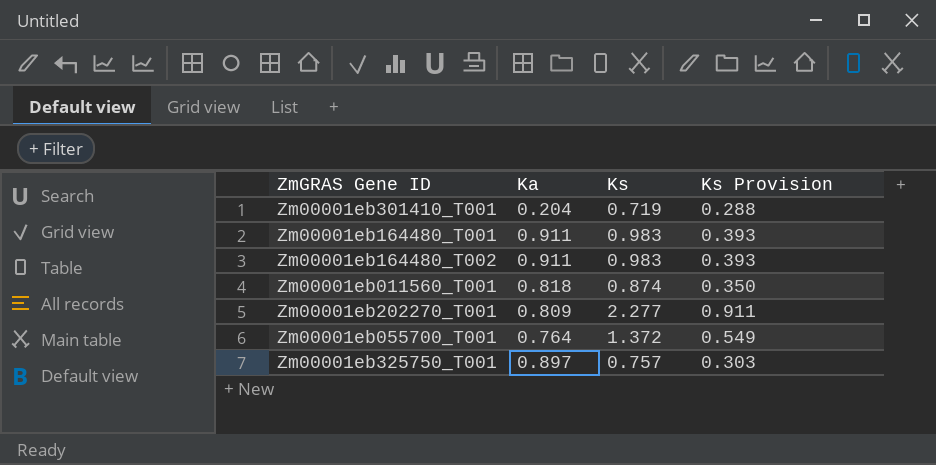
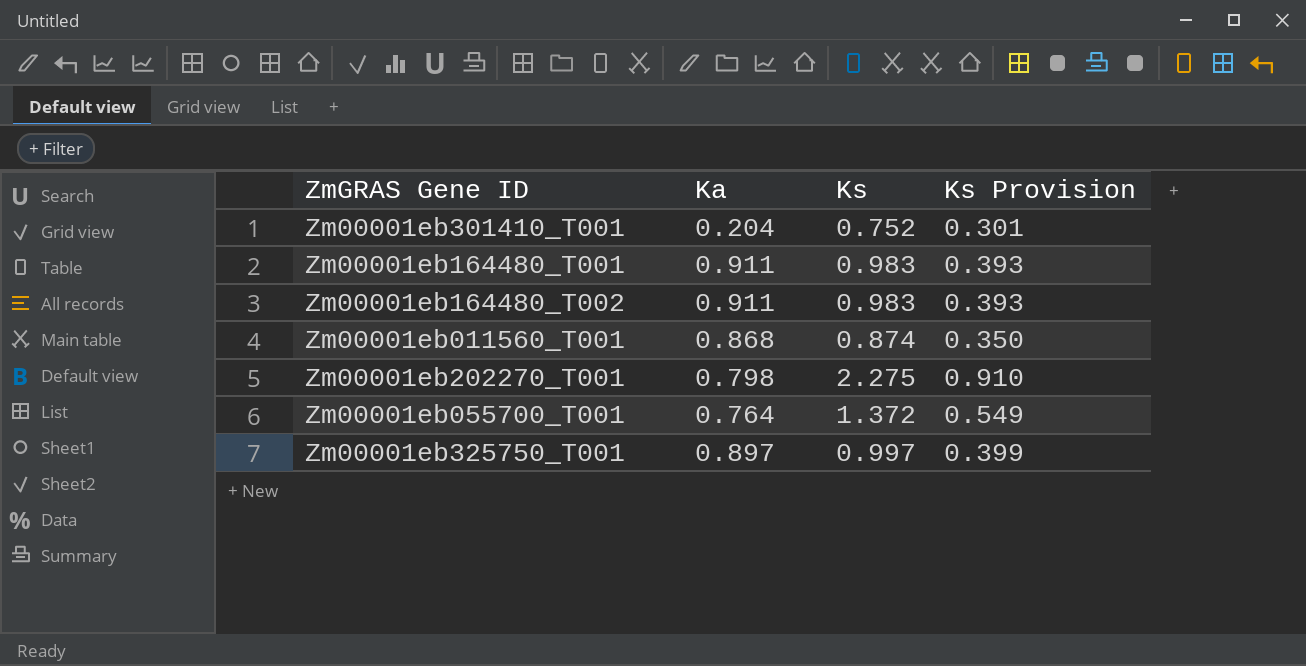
Zm00001eb301410_T001 | Ks: 0.719 -> 0.752
Zm00001eb301410_T001 | Ks Provision: 0.288 -> 0.301
Zm00001eb011560_T001 | Ka: 0.818 -> 0.868
Zm00001eb202270_T001 | Ka: 0.809 -> 0.798
Zm00001eb202270_T001 | Ks: 2.277 -> 2.275
Zm00001eb202270_T001 | Ks Provision: 0.911 -> 0.910
Zm00001eb325750_T001 | Ks: 0.757 -> 0.997
Zm00001eb325750_T001 | Ks Provision: 0.303 -> 0.399

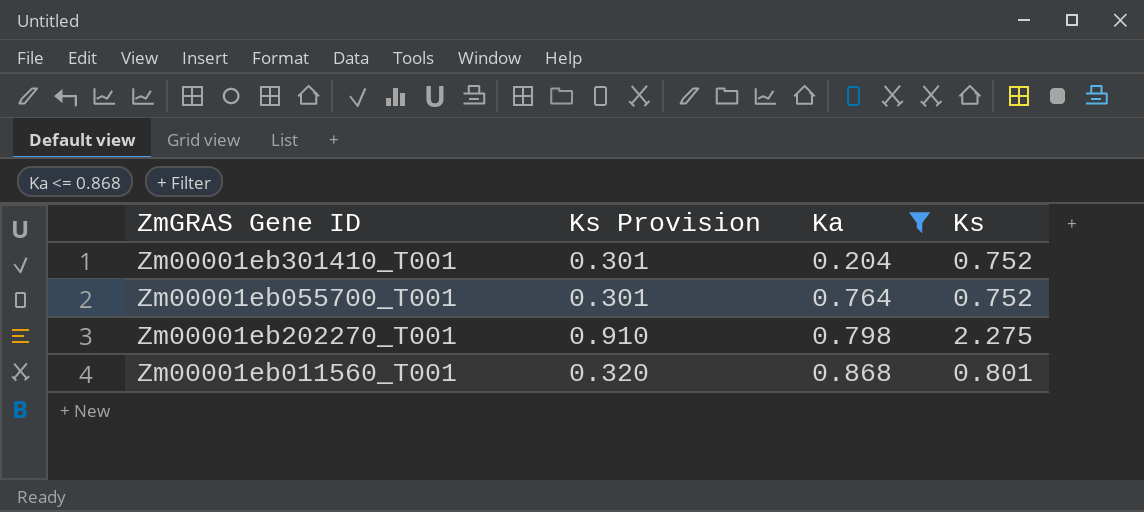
filter: none -> Ka <= 0.868
row order: none -> Ka ascending
column Ks Provision | position: 4 -> 2
Zm00001eb055700_T001 | Ks Provision: 0.549 -> 0.301
Zm00001eb055700_T001 | Ks: 1.372 -> 0.752
Zm00001eb011560_T001 | Ks Provision: 0.350 -> 0.320
Zm00001eb011560_T001 | Ks: 0.874 -> 0.801

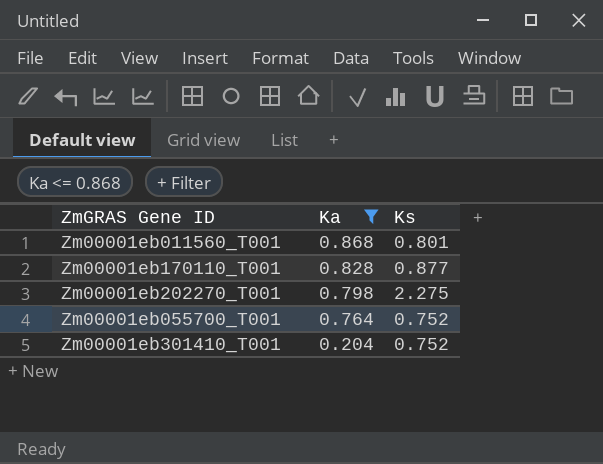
row order: Ka ascending -> Ka descending
column Ks Provision | formula: [Ks] * 0.4 -> none
row Zm00001eb170110_T001: none -> 0.828 | 0.877

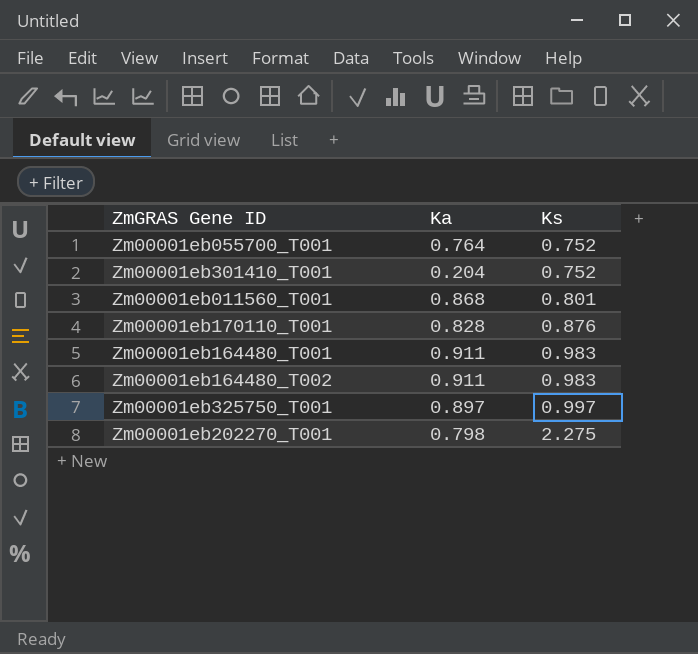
filter: Ka <= 0.868 -> none
row order: Ka descending -> Ks ascending
Zm00001eb170110_T001 | Ks: 0.877 -> 0.876

